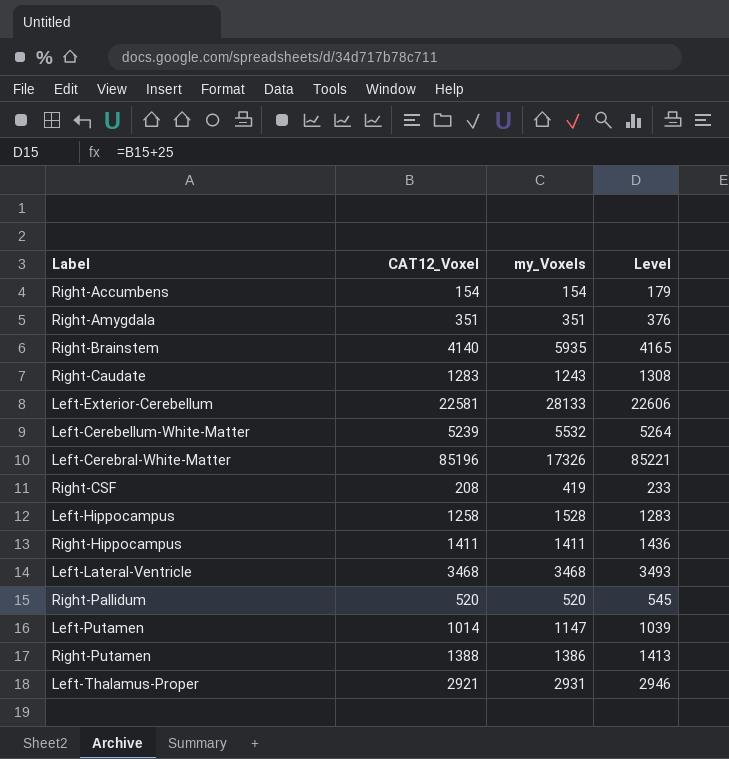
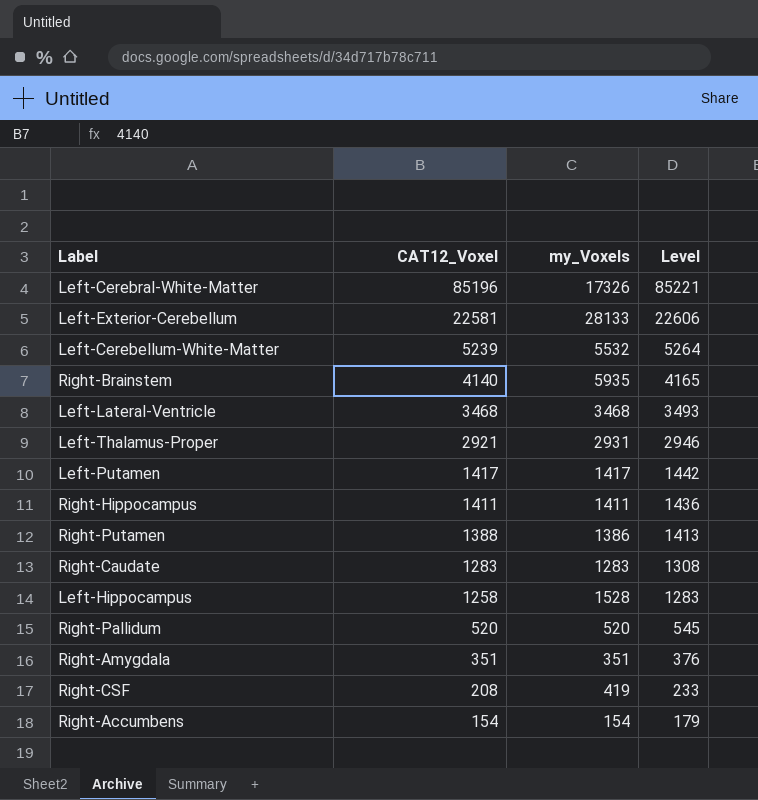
row order: none -> CAT12_Voxel descending
Left-Putamen | CAT12_Voxel: 1014 -> 1417
Left-Putamen | my_Voxels: 1147 -> 1417
Left-Putamen | Level: 1039 -> 1442
Right-Caudate | my_Voxels: 1243 -> 1283

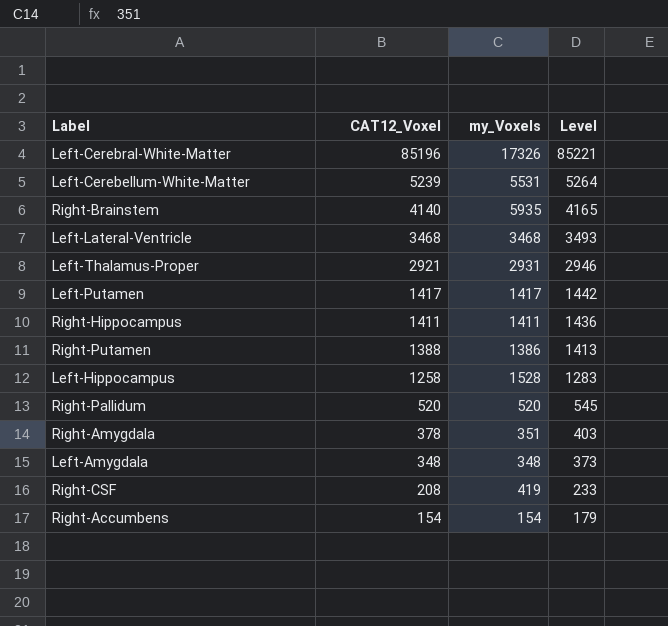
row Left-Exterior-Cerebellum: 22581 | 28133 | 22606 -> none
row Right-Caudate: 1283 | 1283 | 1308 -> none
Left-Cerebellum-White-Matter | my_Voxels: 5532 -> 5531
Right-Amygdala | CAT12_Voxel: 351 -> 378
Right-Amygdala | Level: 376 -> 403
row Left-Amygdala: none -> 348 | 348 | 373

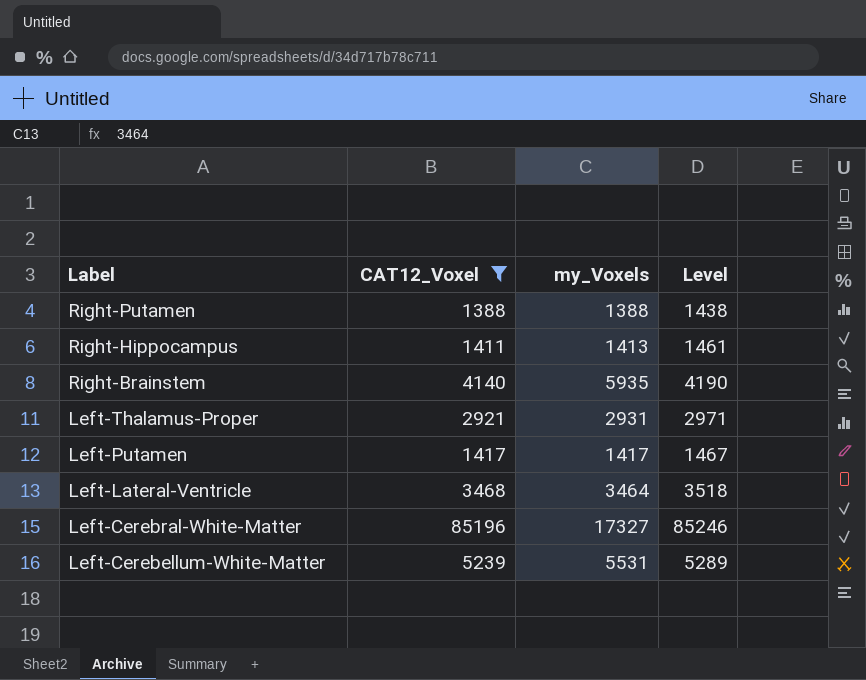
filter: none -> CAT12_Voxel >= 1388
row order: CAT12_Voxel descending -> Label descending
column Level | formula: [CAT12_Voxel] + 25 -> [CAT12_Voxel] + 50
Right-Putamen | my_Voxels: 1386 -> 1388
Right-Hippocampus | my_Voxels: 1411 -> 1413
Left-Lateral-Ventricle | my_Voxels: 3468 -> 3464
Left-Cerebral-White-Matter | my_Voxels: 17326 -> 17327

